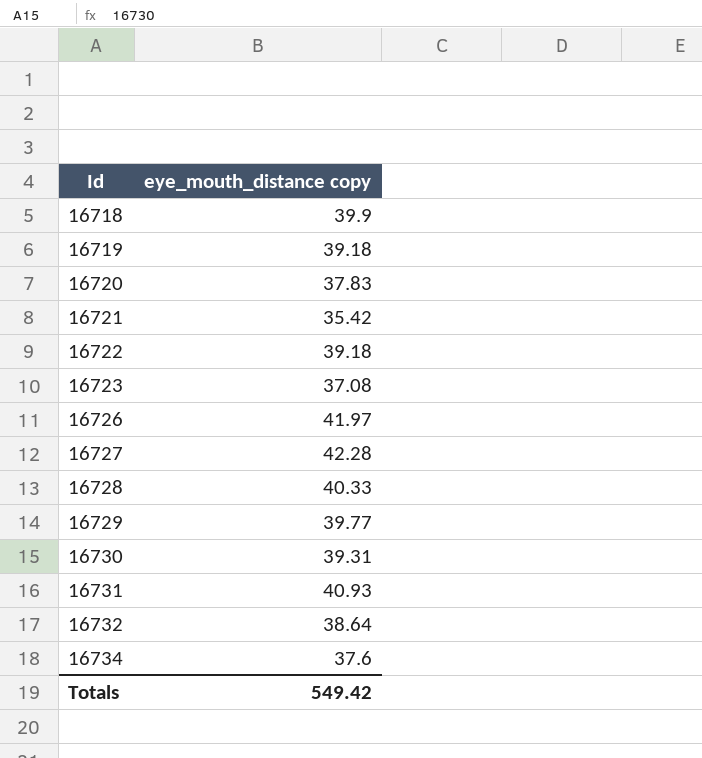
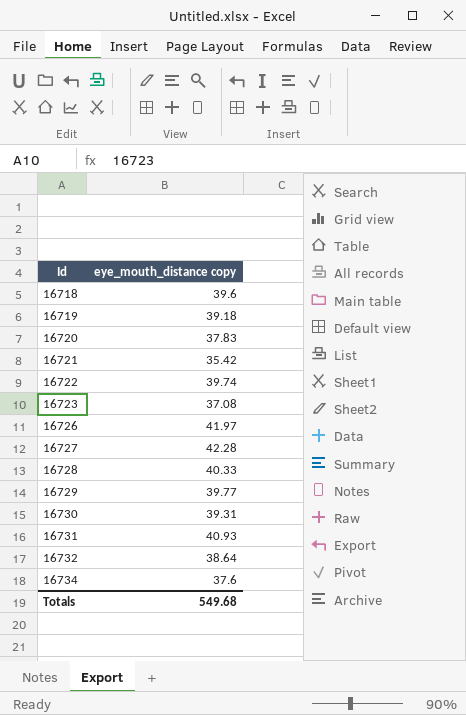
16718 | eye_mouth_distance copy: 39.9 -> 39.6
16722 | eye_mouth_distance copy: 39.18 -> 39.74
Totals | eye_mouth_distance copy: 549.42 -> 549.68

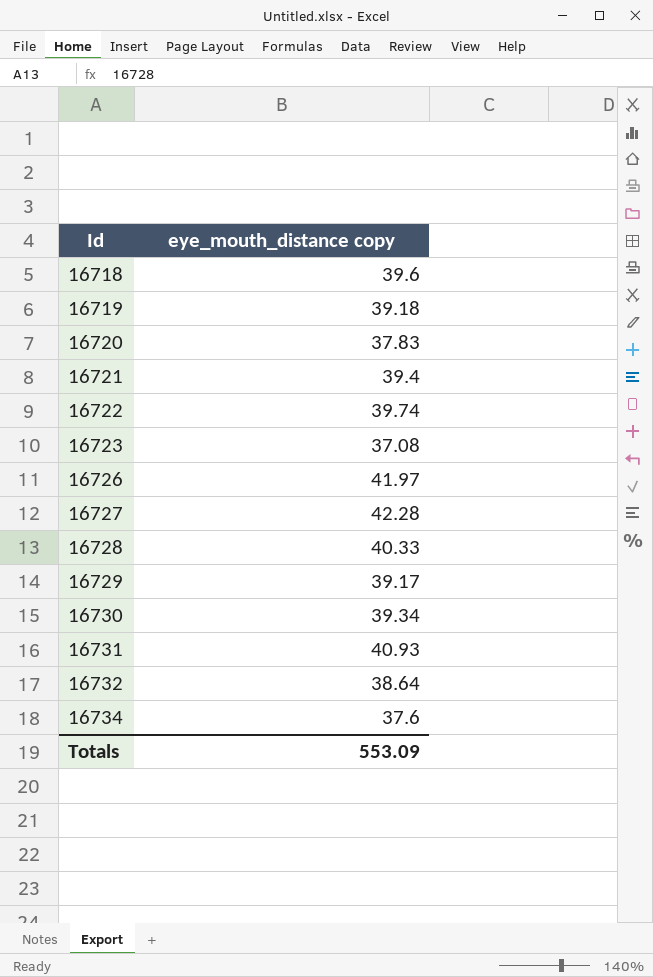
16721 | eye_mouth_distance copy: 35.42 -> 39.4
16729 | eye_mouth_distance copy: 39.77 -> 39.17
16730 | eye_mouth_distance copy: 39.31 -> 39.34
Totals | eye_mouth_distance copy: 549.68 -> 553.09

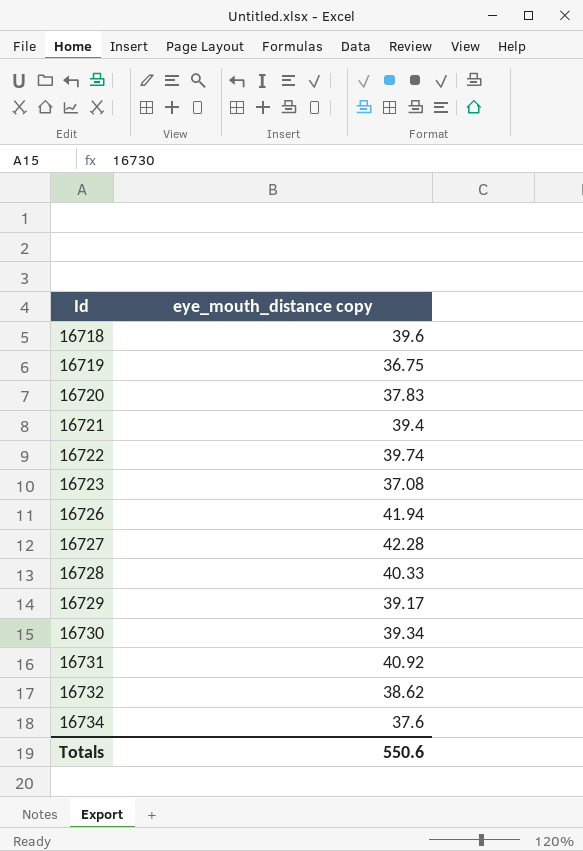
16719 | eye_mouth_distance copy: 39.18 -> 36.75
16726 | eye_mouth_distance copy: 41.97 -> 41.94
16731 | eye_mouth_distance copy: 40.93 -> 40.92
16732 | eye_mouth_distance copy: 38.64 -> 38.62
Totals | eye_mouth_distance copy: 553.09 -> 550.6

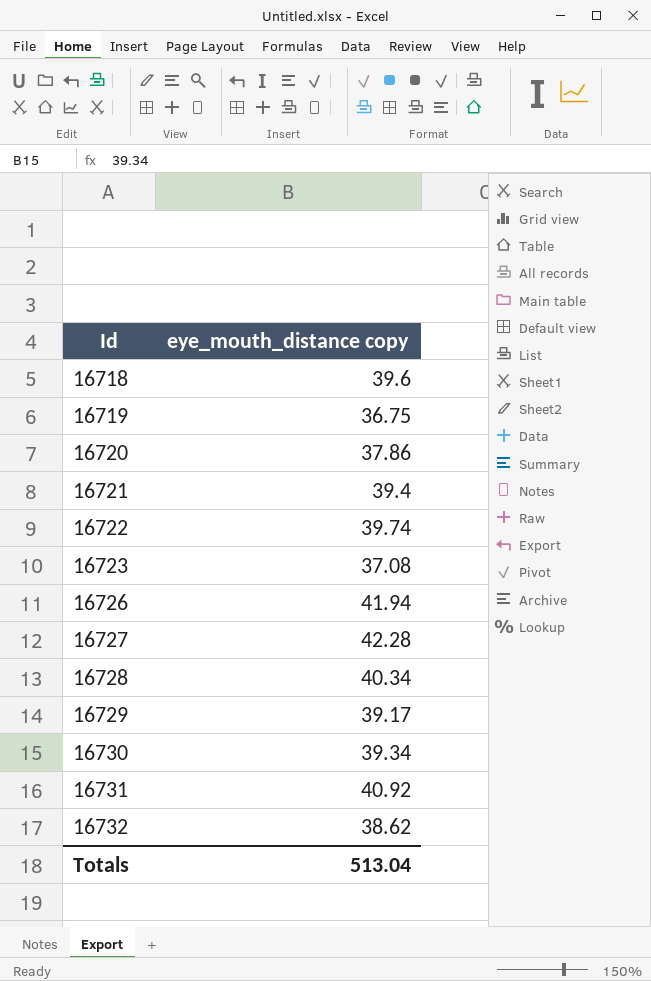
row 16734: 37.6 -> none
16720 | eye_mouth_distance copy: 37.83 -> 37.86
16728 | eye_mouth_distance copy: 40.33 -> 40.34
Totals | eye_mouth_distance copy: 550.6 -> 513.04

